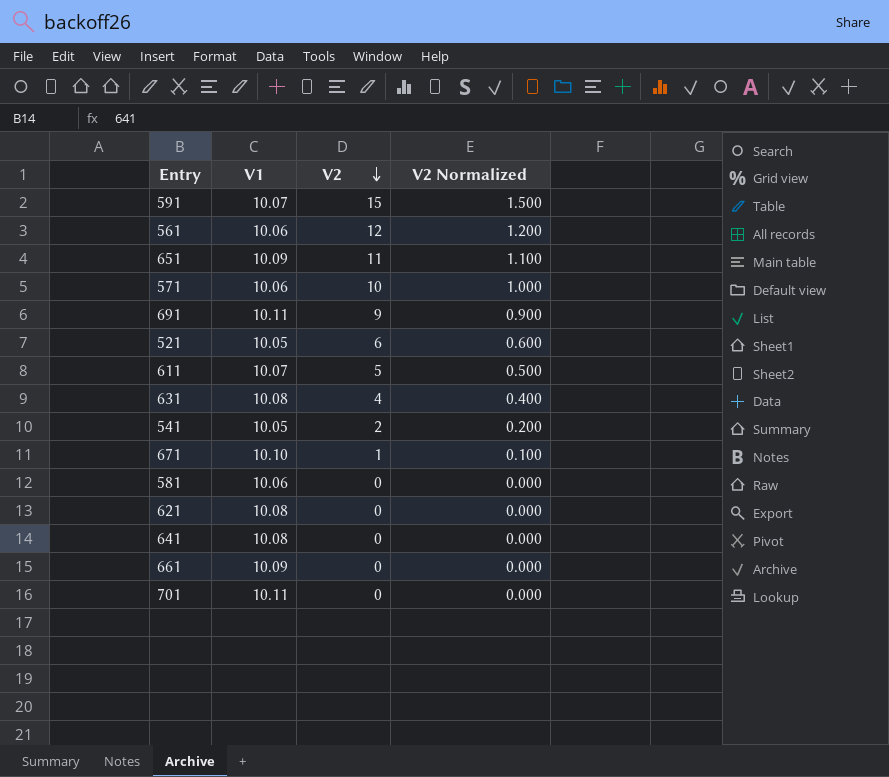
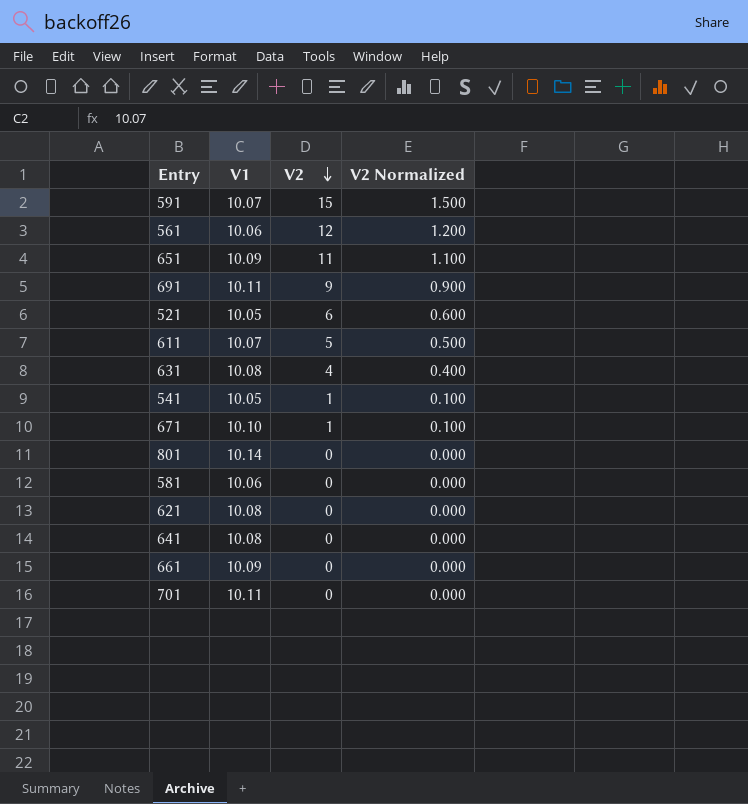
row 571: 10.06 | 10 | 1.000 -> none
541 | V2: 2 -> 1
541 | V2 Normalized: 0.200 -> 0.100
row 801: none -> 10.14 | 0 | 0.000

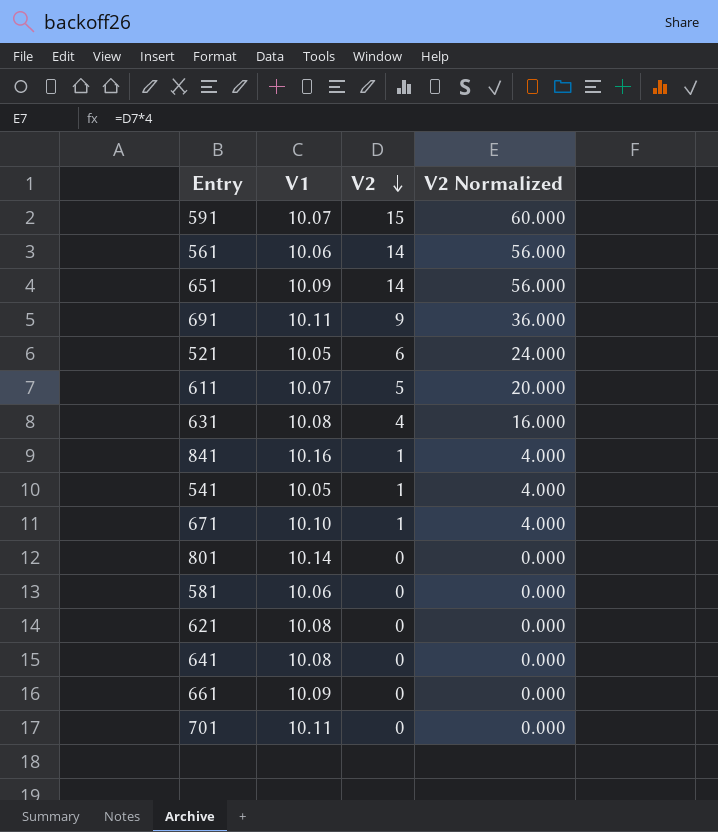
column V2 Normalized | formula: [V2] * 0.1 -> [V2] * 4
561 | V2: 12 -> 14
651 | V2: 11 -> 14
row 841: none -> 10.16 | 1 | 4.000

